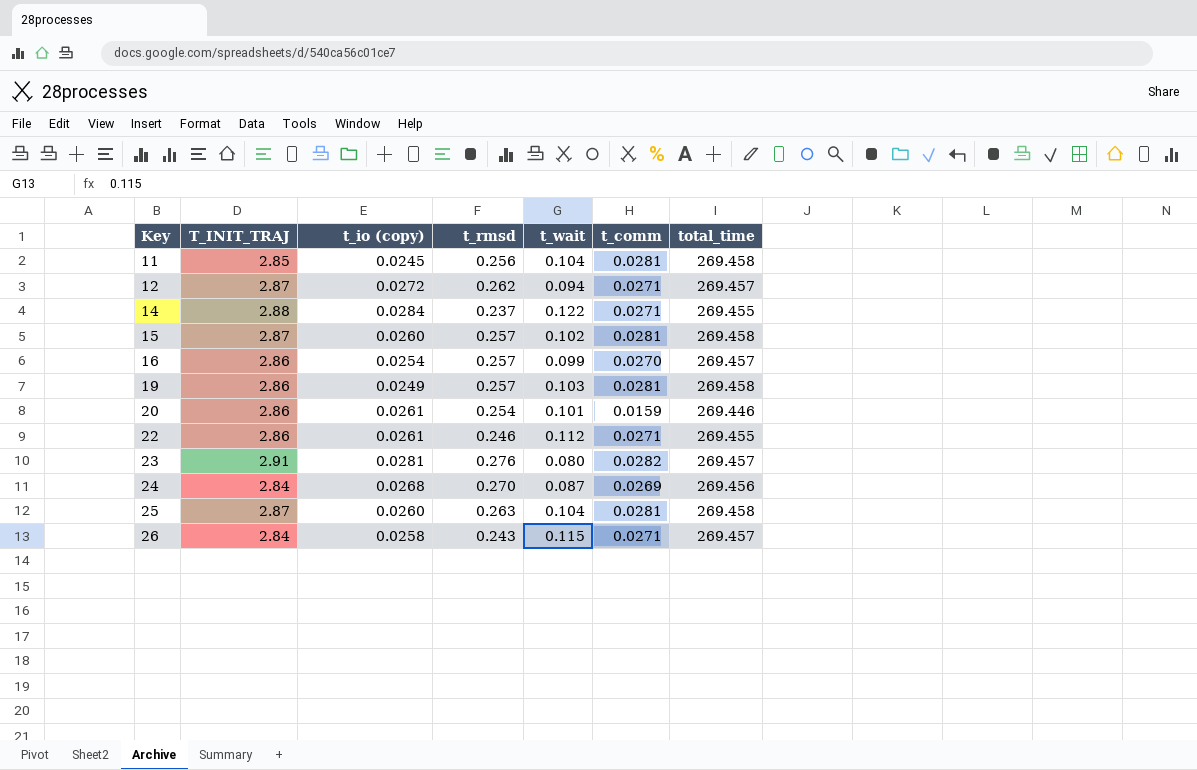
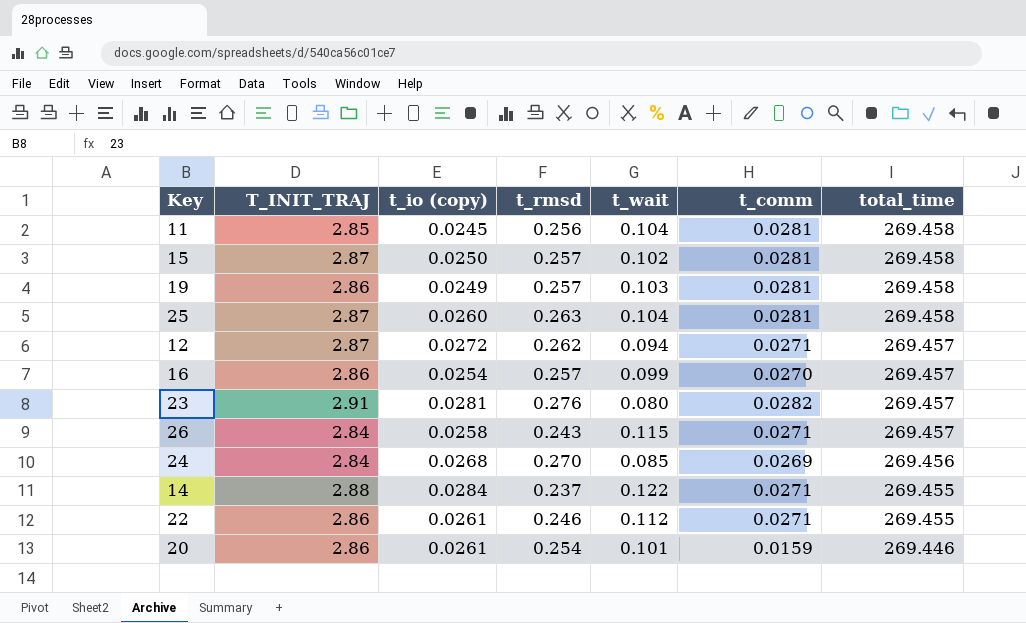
row order: Key ascending -> total_time descending
15 | t_io (copy): 0.0260 -> 0.0250
24 | t_wait: 0.087 -> 0.085

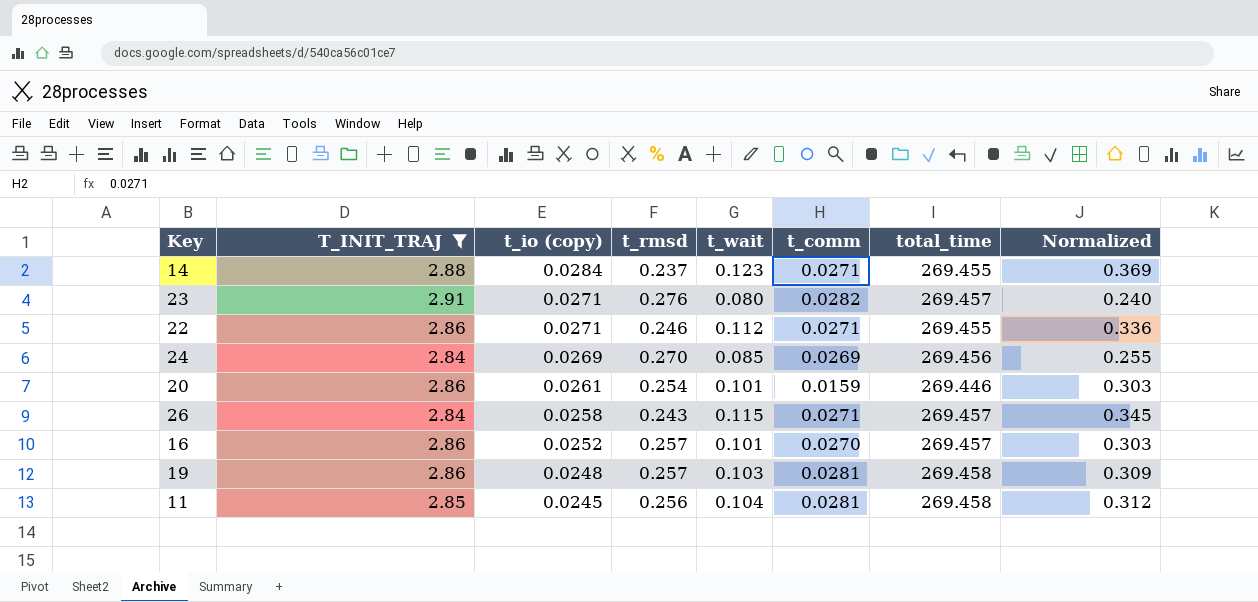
filter: none -> T_INIT_TRAJ != 2.87
row order: total_time descending -> t_io (copy) descending
column Normalized | formula: none -> [t_wait] * 3
14 | t_wait: 0.122 -> 0.123
23 | t_io (copy): 0.0281 -> 0.0271
22 | t_io (copy): 0.0261 -> 0.0271
24 | t_io (copy): 0.0268 -> 0.0269
16 | t_io (copy): 0.0254 -> 0.0252
16 | t_wait: 0.099 -> 0.101
19 | t_io (copy): 0.0249 -> 0.0248

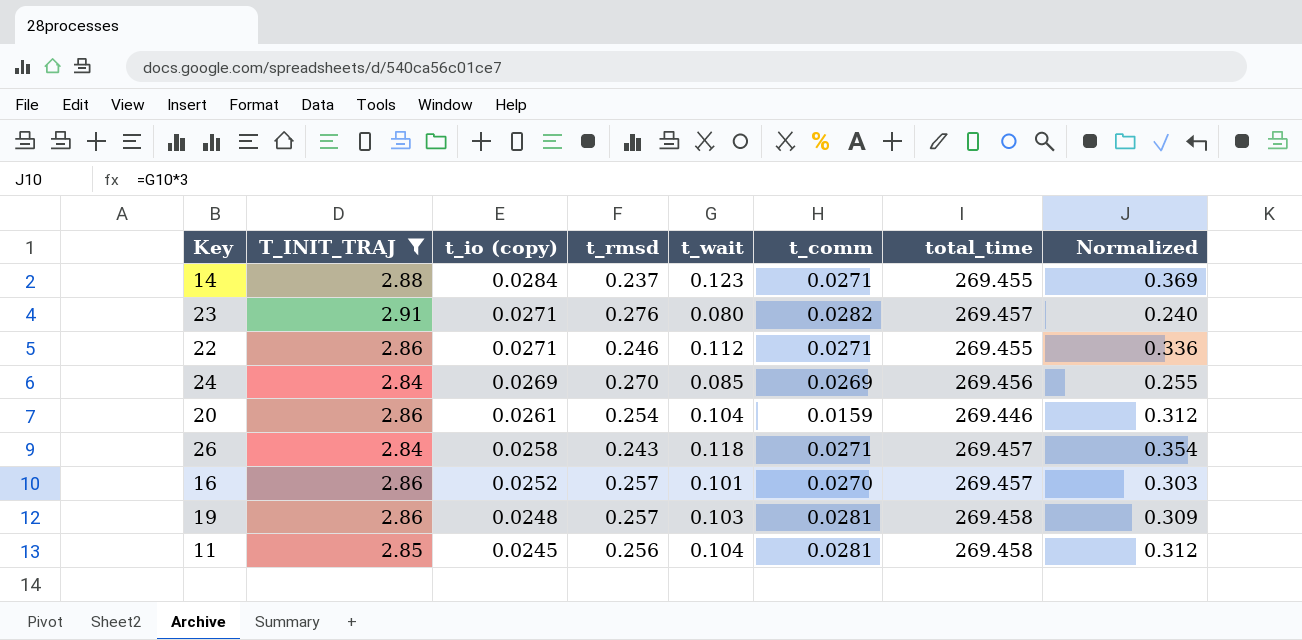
20 | t_wait: 0.101 -> 0.104
20 | Normalized: 0.303 -> 0.312
26 | t_wait: 0.115 -> 0.118
26 | Normalized: 0.345 -> 0.354

